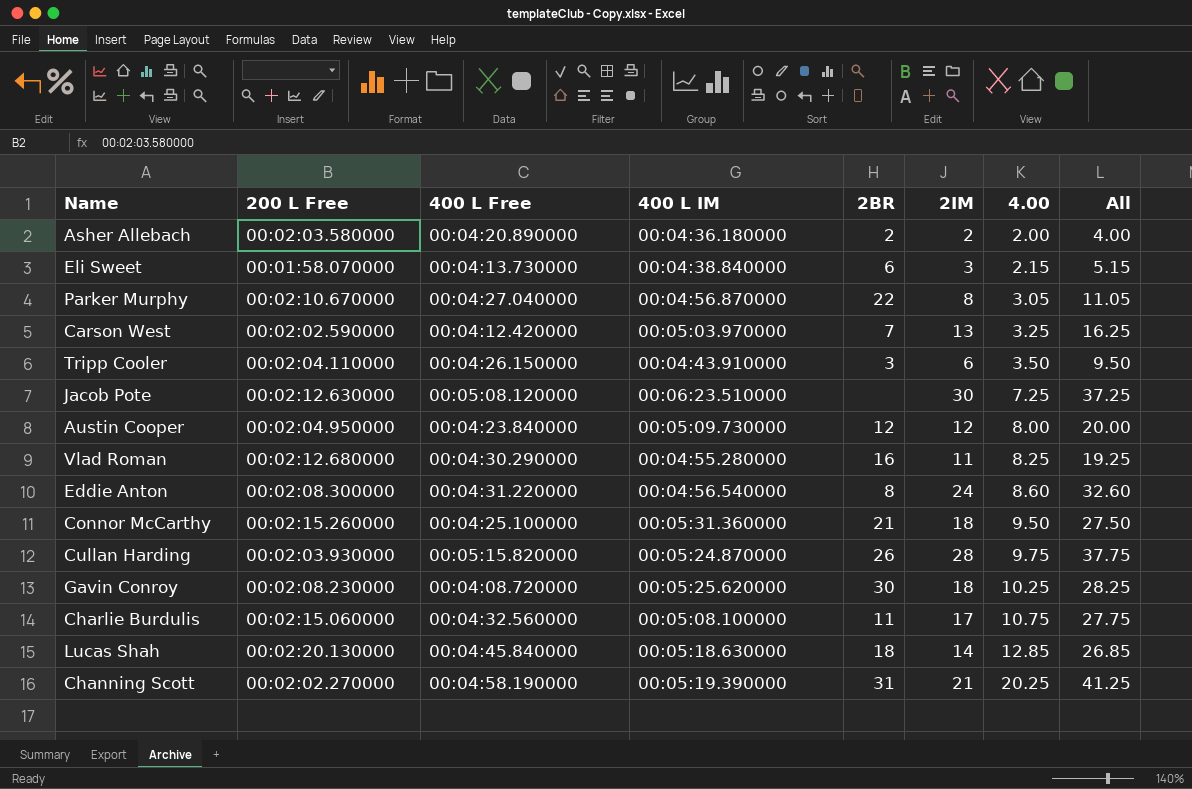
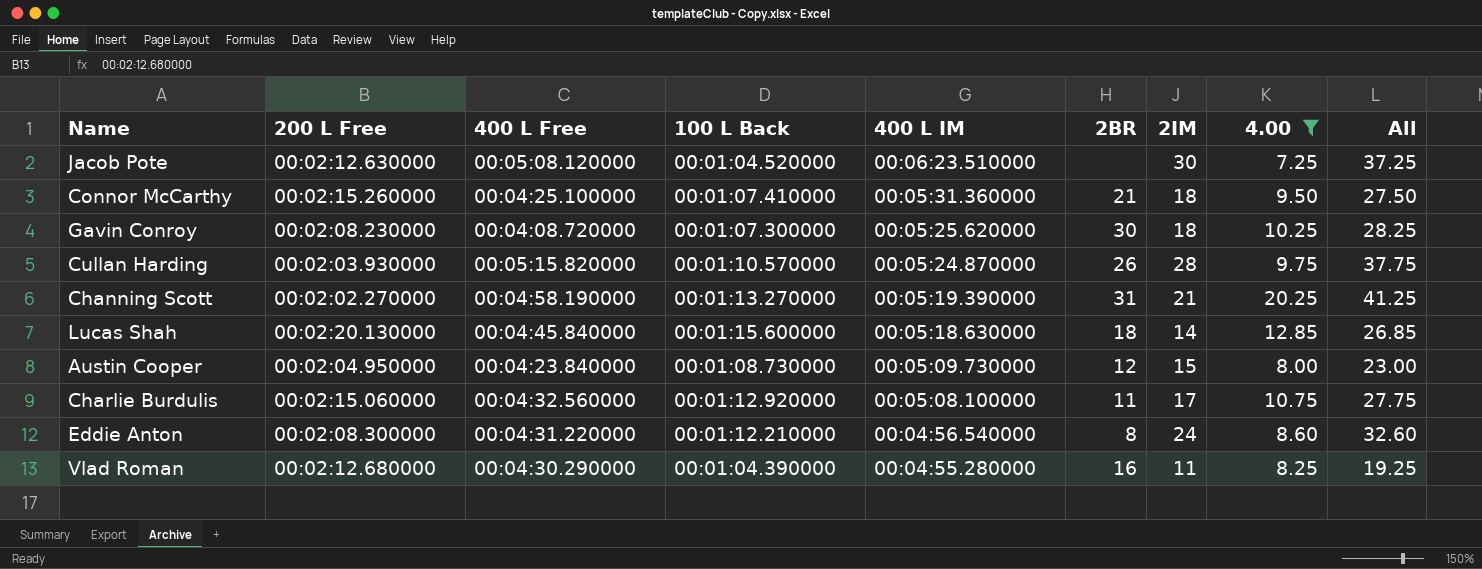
filter: none -> 4.00 >= 7.25
row order: 4.00 ascending -> 400 L IM descending
column 100 L Back | position: none -> 4
Austin Cooper | 2IM: 12 -> 15
Austin Cooper | All: 20.00 -> 23.00

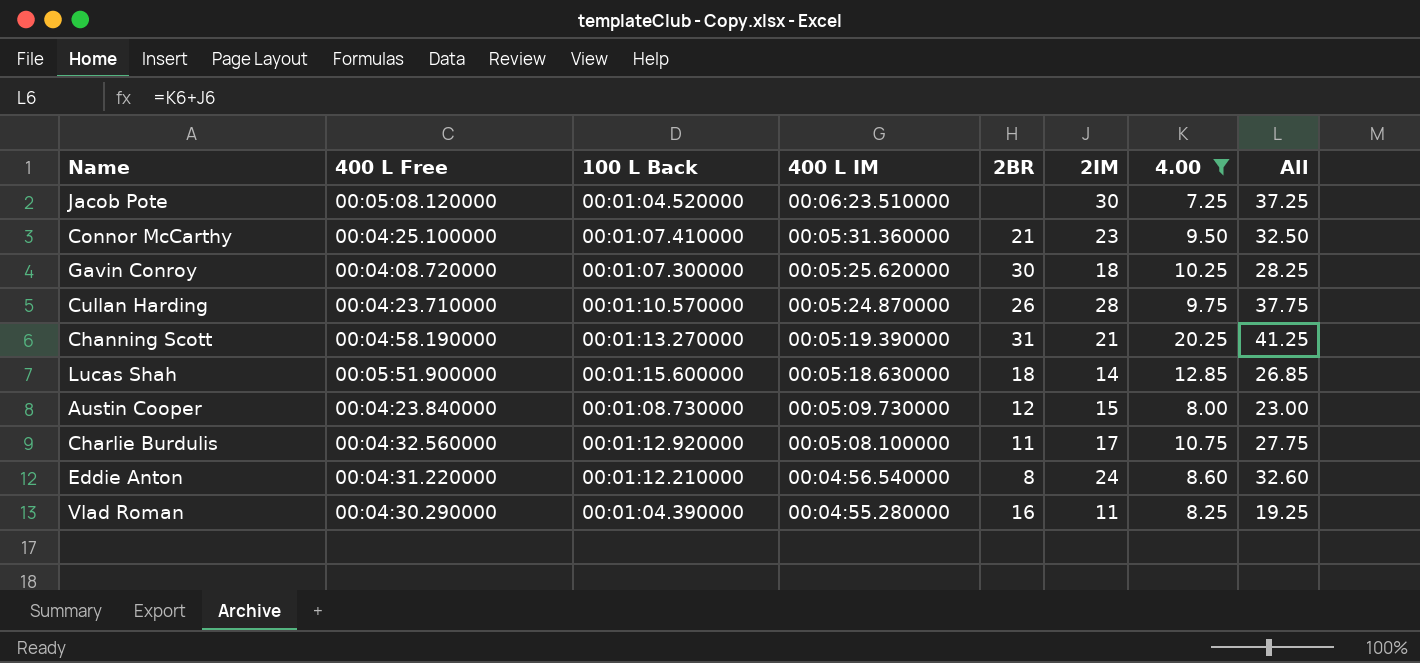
column 200 L Free | position: 2 -> none
Connor McCarthy | 2IM: 18 -> 23
Connor McCarthy | All: 27.50 -> 32.50
Cullan Harding | 400 L Free: 00:05:15.820000 -> 00:04:23.710000
Lucas Shah | 400 L Free: 00:04:45.840000 -> 00:05:51.900000

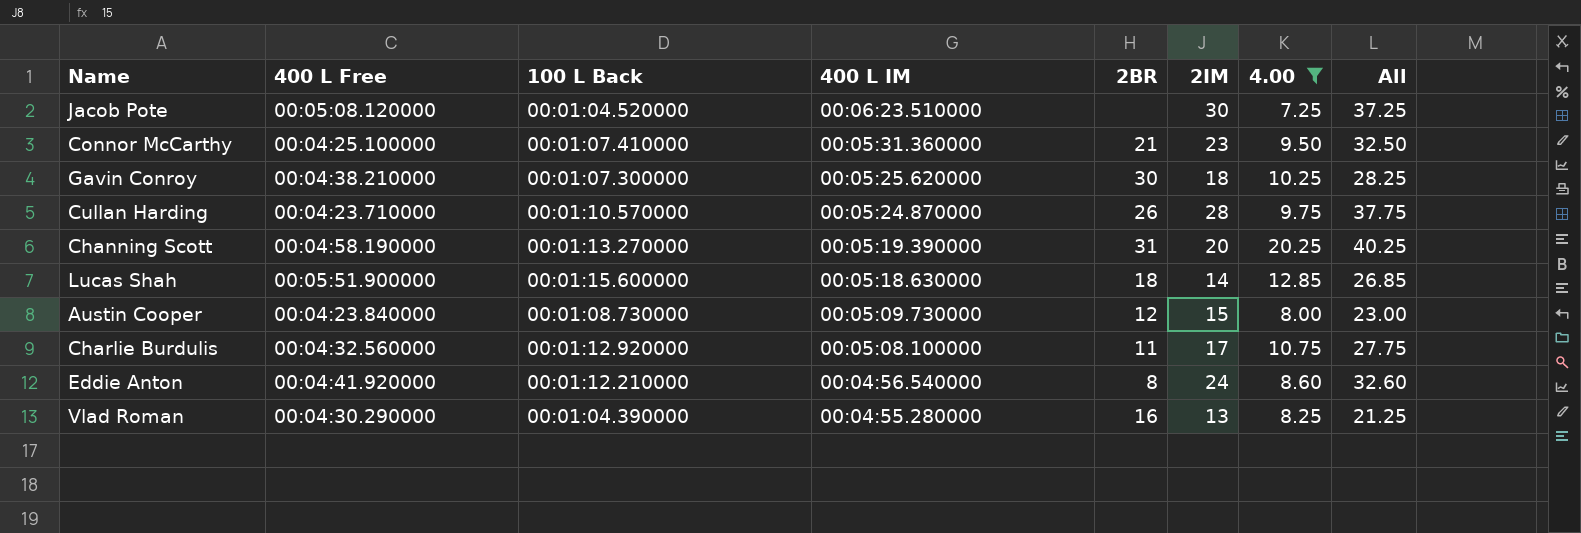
Gavin Conroy | 400 L Free: 00:04:08.720000 -> 00:04:38.210000
Channing Scott | 2IM: 21 -> 20
Channing Scott | All: 41.25 -> 40.25
Eddie Anton | 400 L Free: 00:04:31.220000 -> 00:04:41.920000
Vlad Roman | 2IM: 11 -> 13
Vlad Roman | All: 19.25 -> 21.25

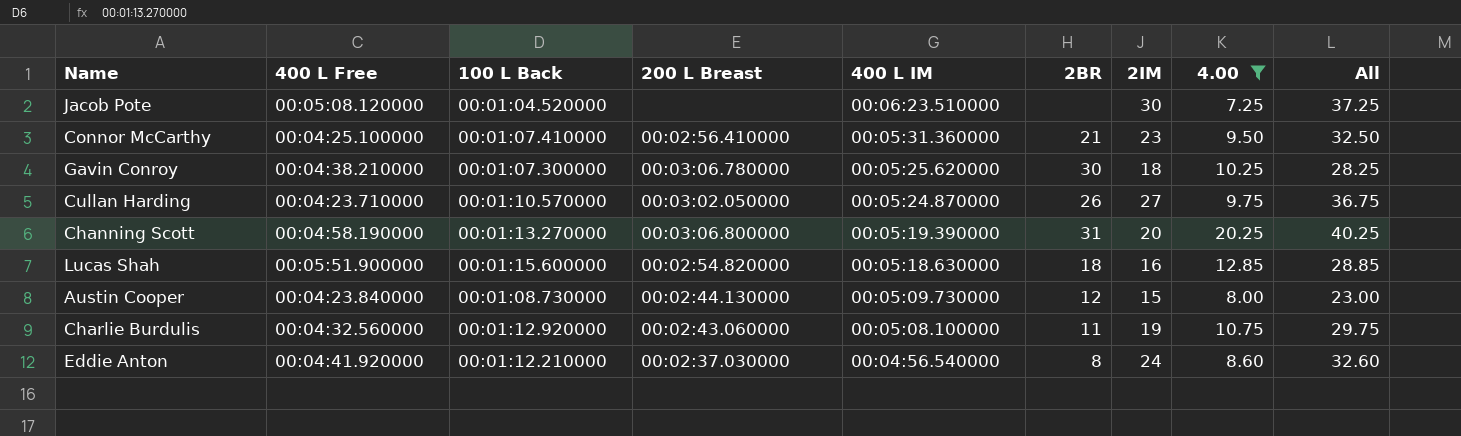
column 200 L Breast | position: none -> 4
row Vlad Roman: 00:04:30.290000 | 00:01:04.390000 | 00:04:55.280000 | 16 | 13 | 8.25 | 21.25 -> none
Cullan Harding | 2IM: 28 -> 27
Cullan Harding | All: 37.75 -> 36.75
Lucas Shah | 2IM: 14 -> 16
Lucas Shah | All: 26.85 -> 28.85
Charlie Burdulis | 2IM: 17 -> 19
Charlie Burdulis | All: 27.75 -> 29.75

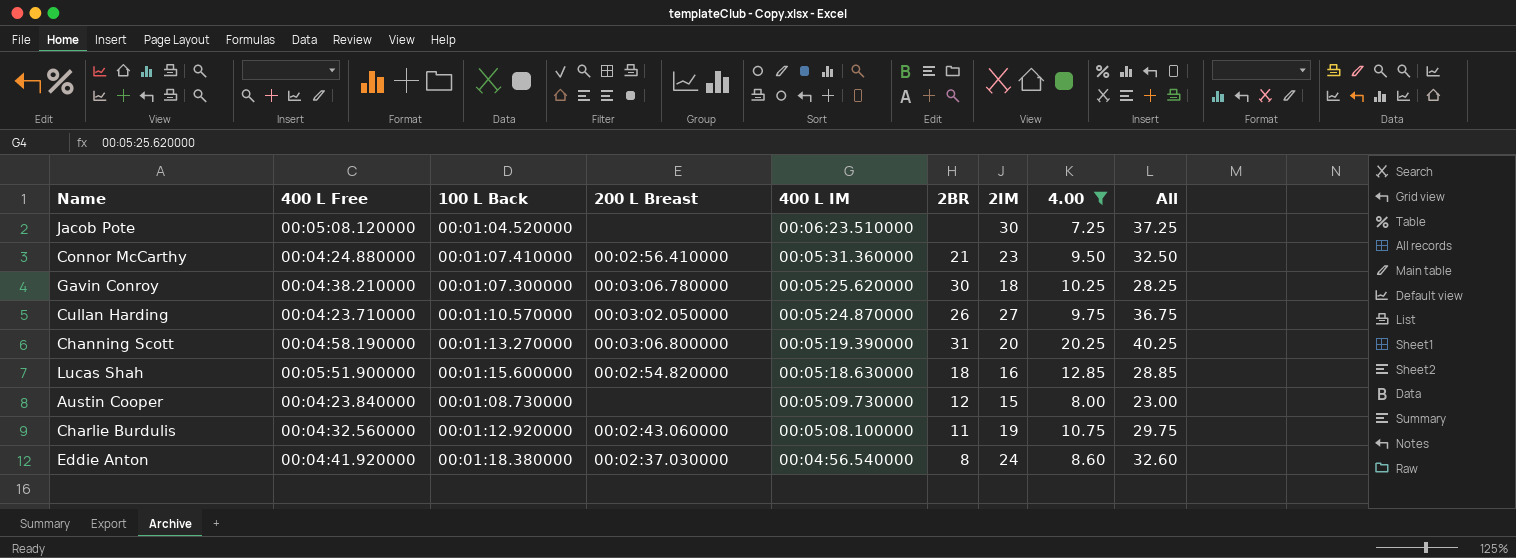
Connor McCarthy | 400 L Free: 00:04:25.100000 -> 00:04:24.880000
Austin Cooper | 200 L Breast: 00:02:44.130000 -> none
Eddie Anton | 100 L Back: 00:01:12.210000 -> 00:01:18.380000

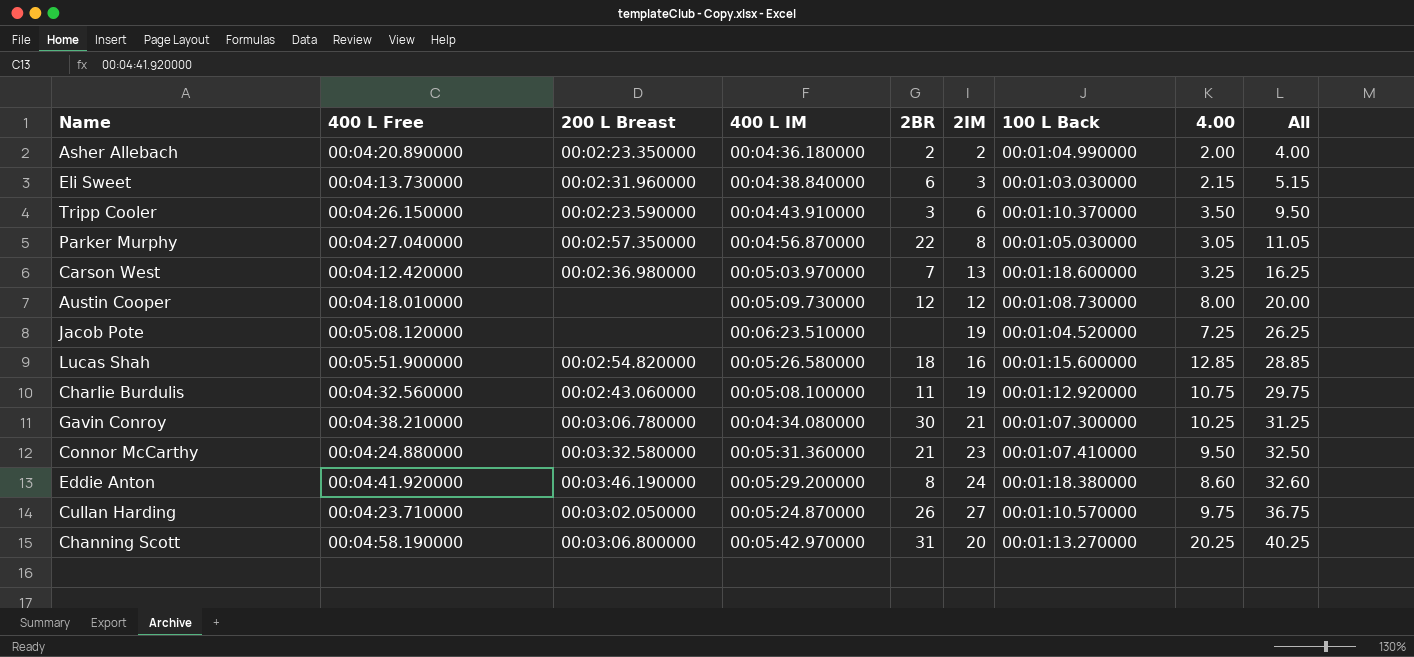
filter: 4.00 >= 7.25 -> none
row order: 400 L IM descending -> All ascending
column 100 L Back | position: 3 -> 7
Austin Cooper | 400 L Free: 00:04:23.840000 -> 00:04:18.010000
Austin Cooper | 2IM: 15 -> 12
Austin Cooper | All: 23.00 -> 20.00
Jacob Pote | 2IM: 30 -> 19
Jacob Pote | All: 37.25 -> 26.25
Lucas Shah | 400 L IM: 00:05:18.630000 -> 00:05:26.580000
Gavin Conroy | 400 L IM: 00:05:25.620000 -> 00:04:34.080000
Gavin Conroy | 2IM: 18 -> 21
Gavin Conroy | All: 28.25 -> 31.25
Connor McCarthy | 200 L Breast: 00:02:56.410000 -> 00:03:32.580000
Eddie Anton | 200 L Breast: 00:02:37.030000 -> 00:03:46.190000
Eddie Anton | 400 L IM: 00:04:56.540000 -> 00:05:29.200000
Channing Scott | 400 L IM: 00:05:19.390000 -> 00:05:42.970000

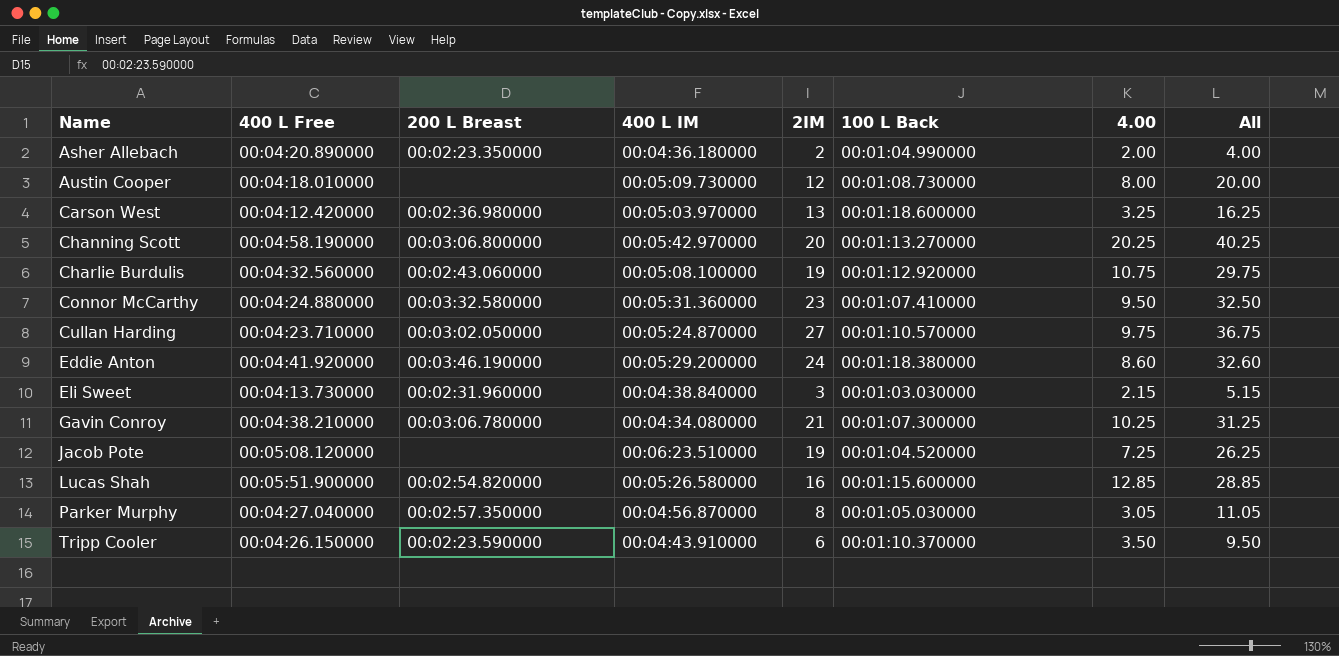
row order: All ascending -> Name ascending
column 2BR | position: 5 -> none

